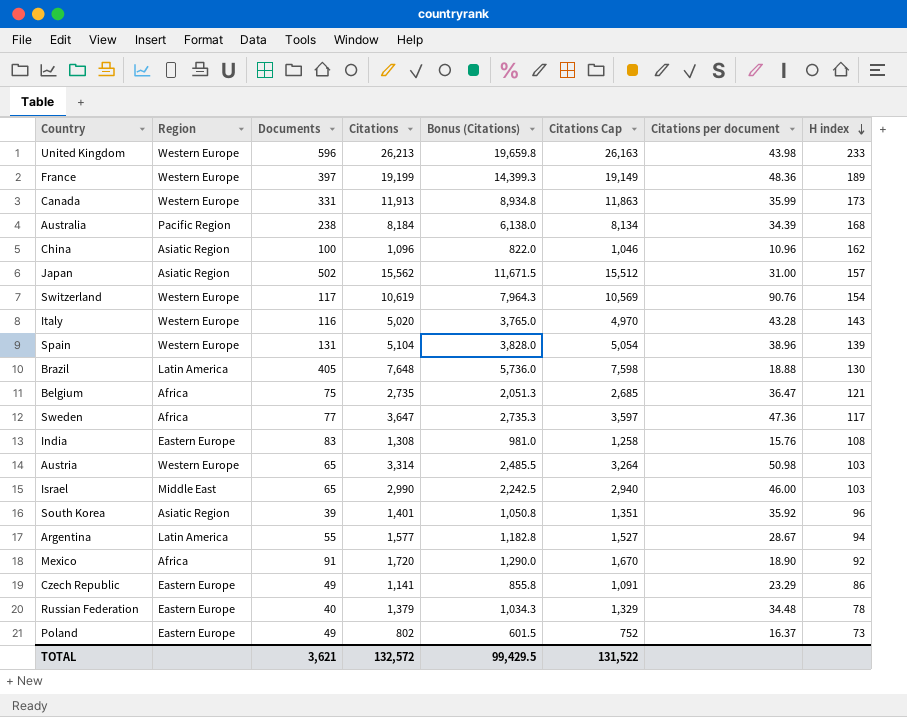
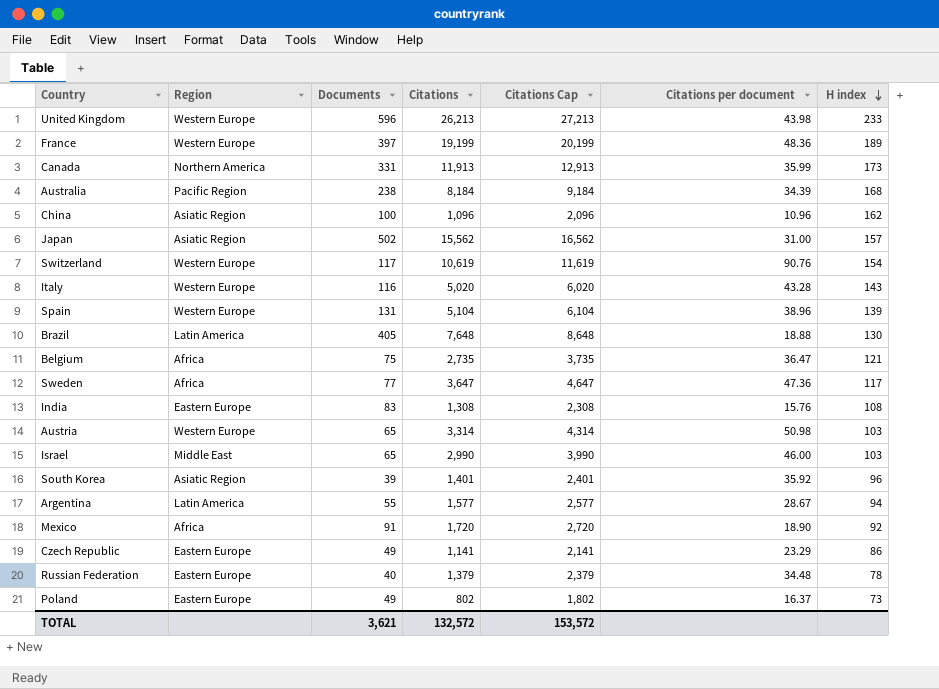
column Bonus (Citations) | formula: [Citations] * 0.75 -> none
column Citations Cap | formula: [Citations] - 50 -> [Citations] + 1000
Canada | Region: Western Europe -> Northern America
TOTAL | Citations Cap: 131,522 -> 153,572

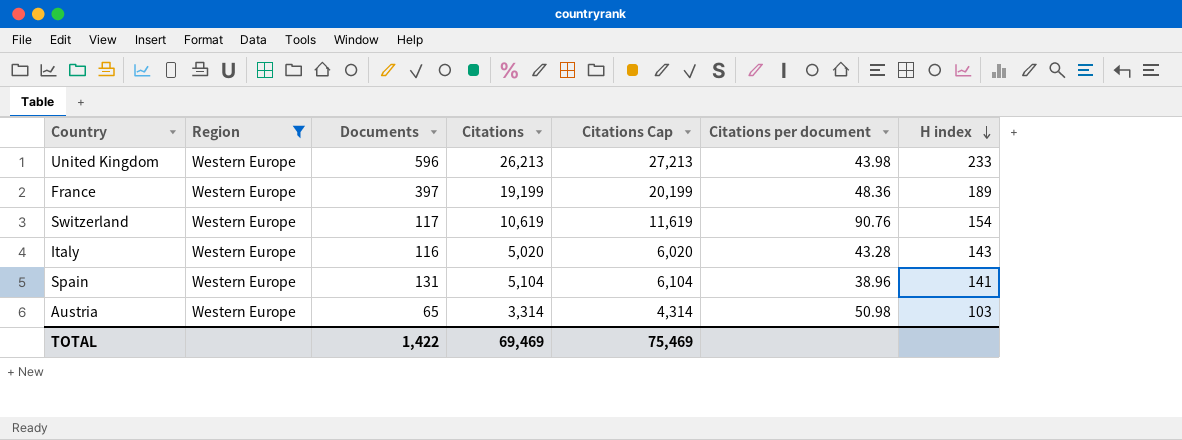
filter: none -> Region = Western Europe
Spain | H index: 139 -> 141
TOTAL | Documents: 3,621 -> 1,422
TOTAL | Citations: 132,572 -> 69,469
TOTAL | Citations Cap: 153,572 -> 75,469

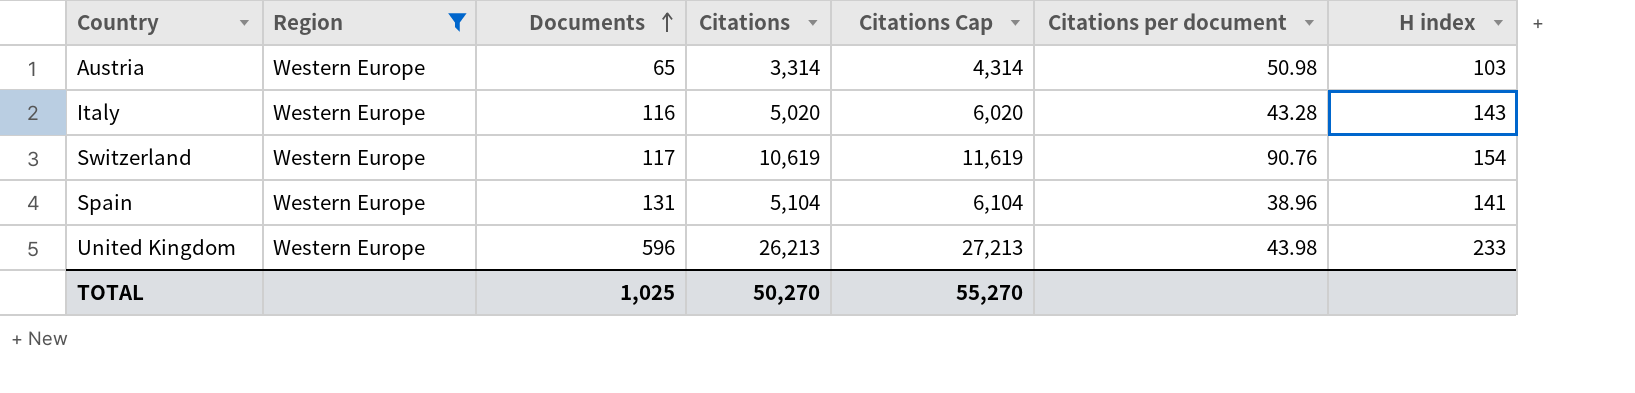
row order: H index descending -> Documents ascending
row France: Western Europe | 397 | 19,199 | 20,199 | 48.36 | 189 -> none
TOTAL | Documents: 1,422 -> 1,025
TOTAL | Citations: 69,469 -> 50,270
TOTAL | Citations Cap: 75,469 -> 55,270

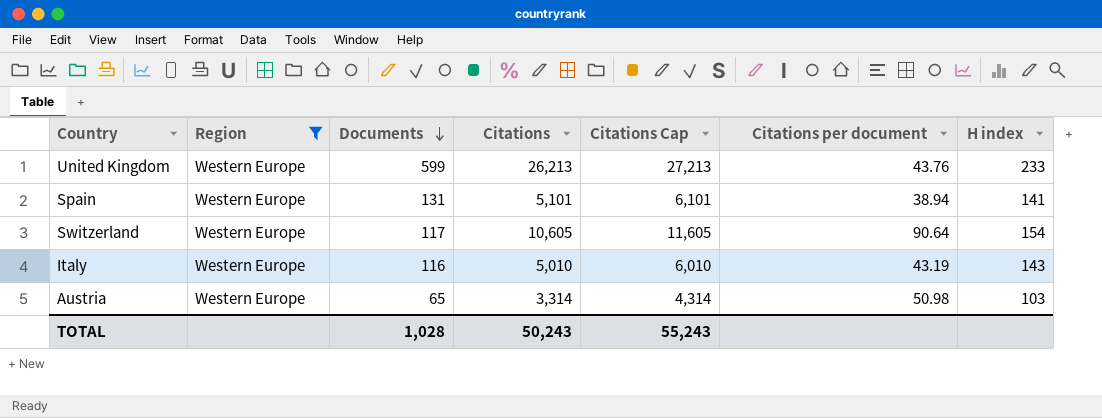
row order: Documents ascending -> Documents descending
United Kingdom | Documents: 596 -> 599
United Kingdom | Citations per document: 43.98 -> 43.76
Spain | Citations: 5,104 -> 5,101
Spain | Citations Cap: 6,104 -> 6,101
Spain | Citations per document: 38.96 -> 38.94
Switzerland | Citations: 10,619 -> 10,605
Switzerland | Citations Cap: 11,619 -> 11,605
Switzerland | Citations per document: 90.76 -> 90.64
Italy | Citations: 5,020 -> 5,010
Italy | Citations Cap: 6,020 -> 6,010
Italy | Citations per document: 43.28 -> 43.19
TOTAL | Documents: 1,025 -> 1,028
TOTAL | Citations: 50,270 -> 50,243
TOTAL | Citations Cap: 55,270 -> 55,243

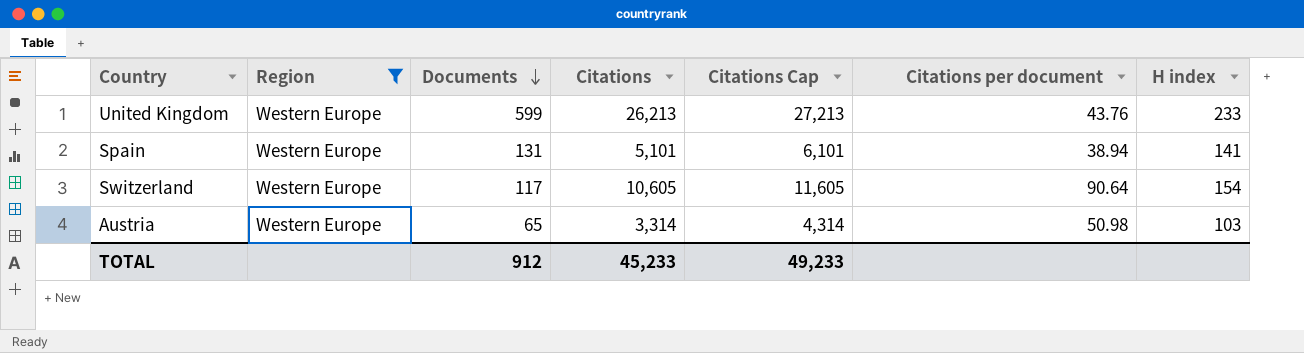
row Italy: Western Europe | 116 | 5,010 | 6,010 | 43.19 | 143 -> none
TOTAL | Documents: 1,028 -> 912
TOTAL | Citations: 50,243 -> 45,233
TOTAL | Citations Cap: 55,243 -> 49,233

